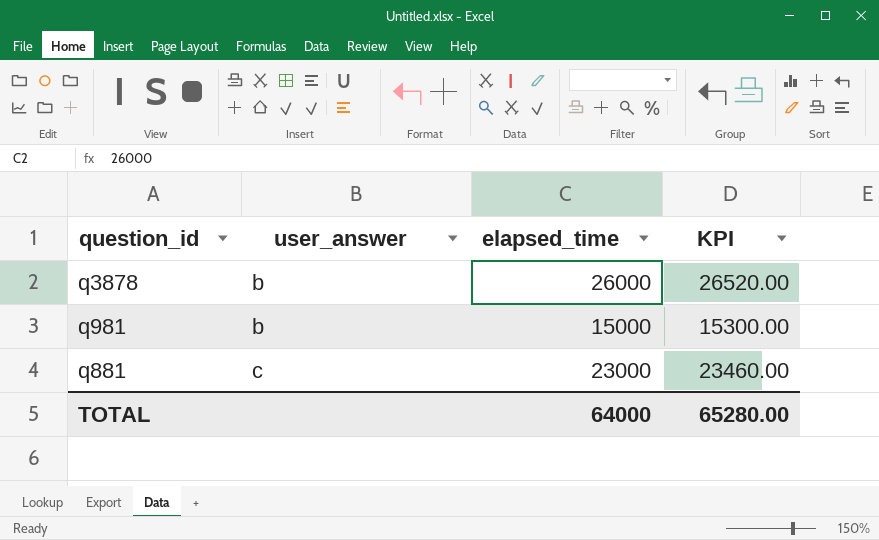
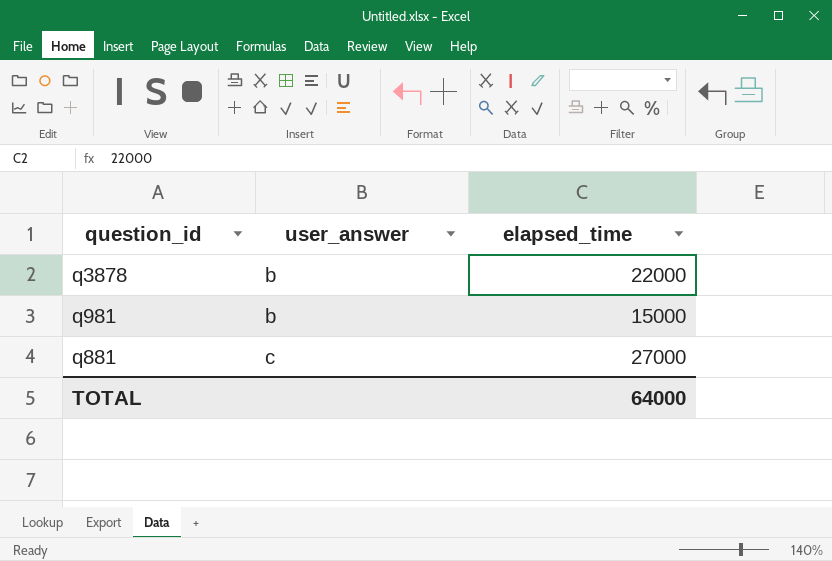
column KPI | formula: [elapsed_time] * 1.02 -> none
q3878 | elapsed_time: 26000 -> 22000
q881 | elapsed_time: 23000 -> 27000

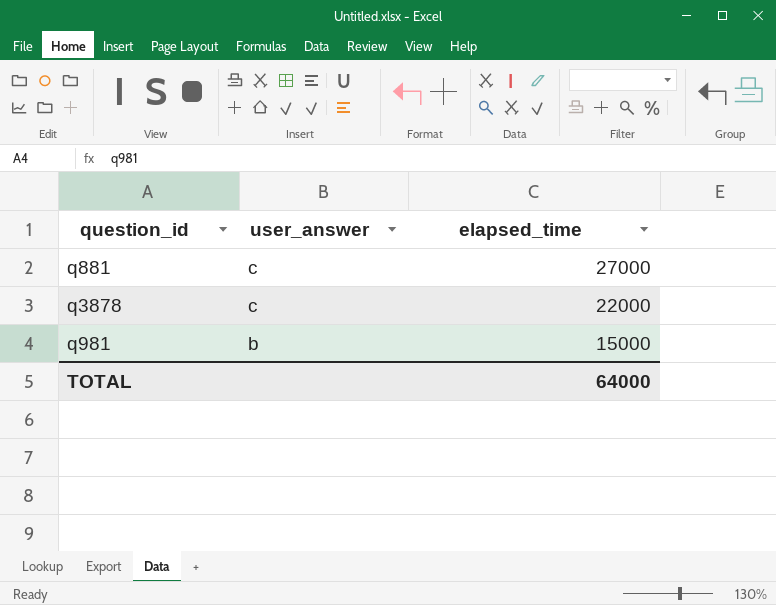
row order: question_id descending -> user_answer descending
q3878 | user_answer: b -> c

